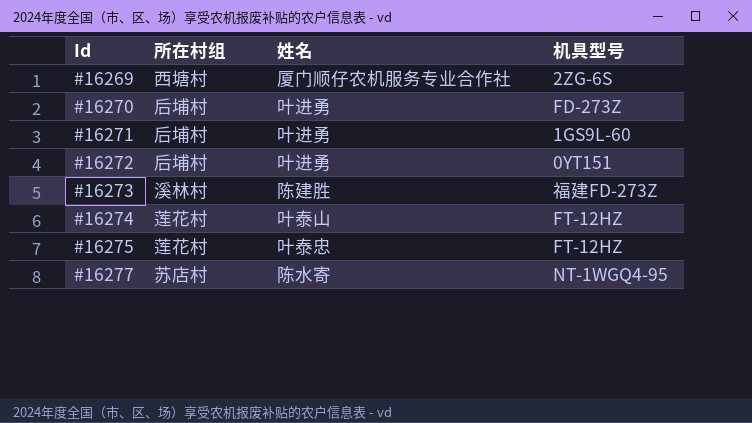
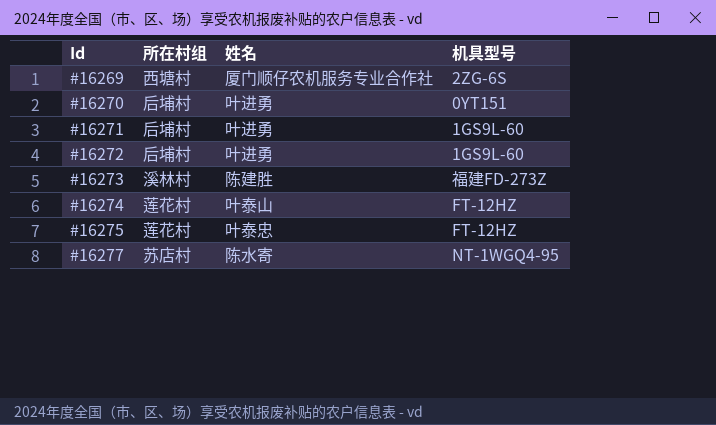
#16270 | 机具型号: FD-273Z -> 0YT151
#16272 | 机具型号: 0YT151 -> 1GS9L-60

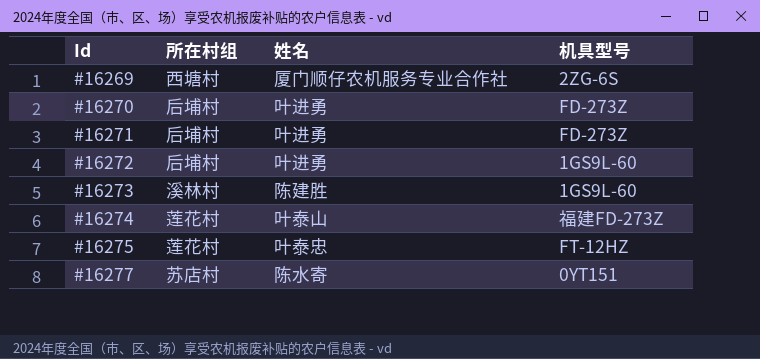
#16270 | 机具型号: 0YT151 -> FD-273Z
#16271 | 机具型号: 1GS9L-60 -> FD-273Z
#16273 | 机具型号: 福建FD-273Z -> 1GS9L-60
#16274 | 机具型号: FT-12HZ -> 福建FD-273Z
#16277 | 机具型号: NT-1WGQ4-95 -> 0YT151

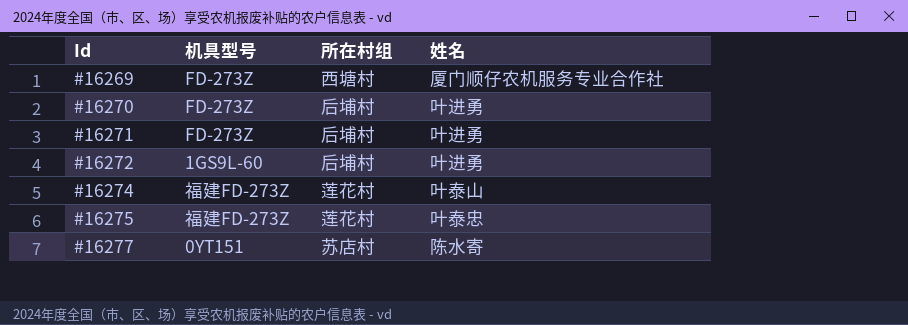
column 机具型号 | position: 4 -> 2
row #16273: 溪林村 | 陈建胜 | 1GS9L-60 -> none
#16269 | 机具型号: 2ZG-6S -> FD-273Z
#16275 | 机具型号: FT-12HZ -> 福建FD-273Z

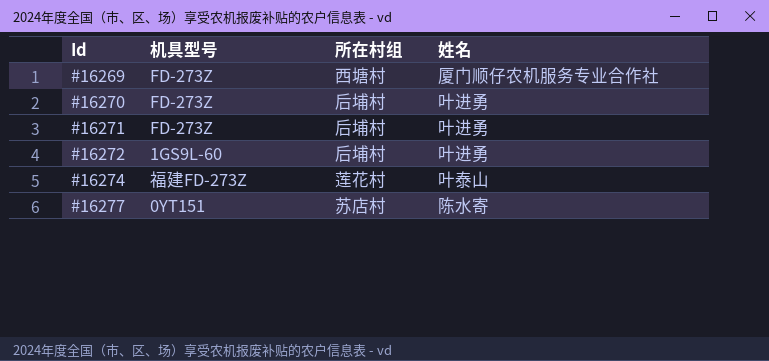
row #16275: 福建FD-273Z | 莲花村 | 叶泰忠 -> none

